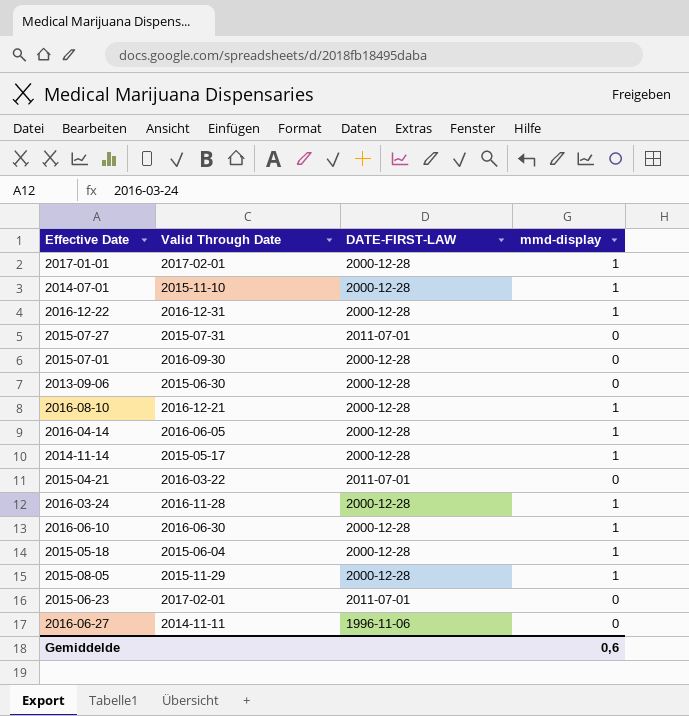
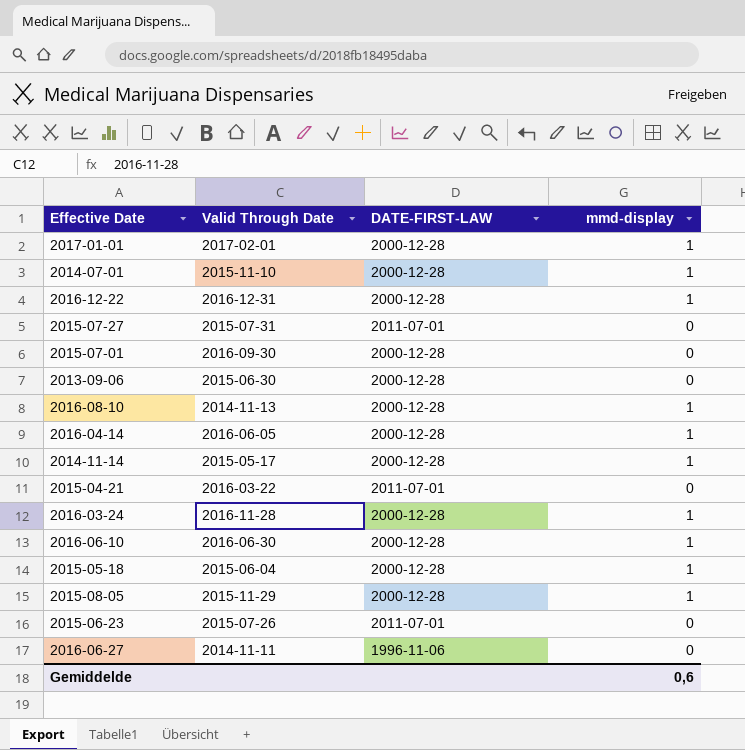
2016-08-10 | Valid Through Date: 2016-12-21 -> 2014-11-13
2015-06-23 | Valid Through Date: 2017-02-01 -> 2015-07-26

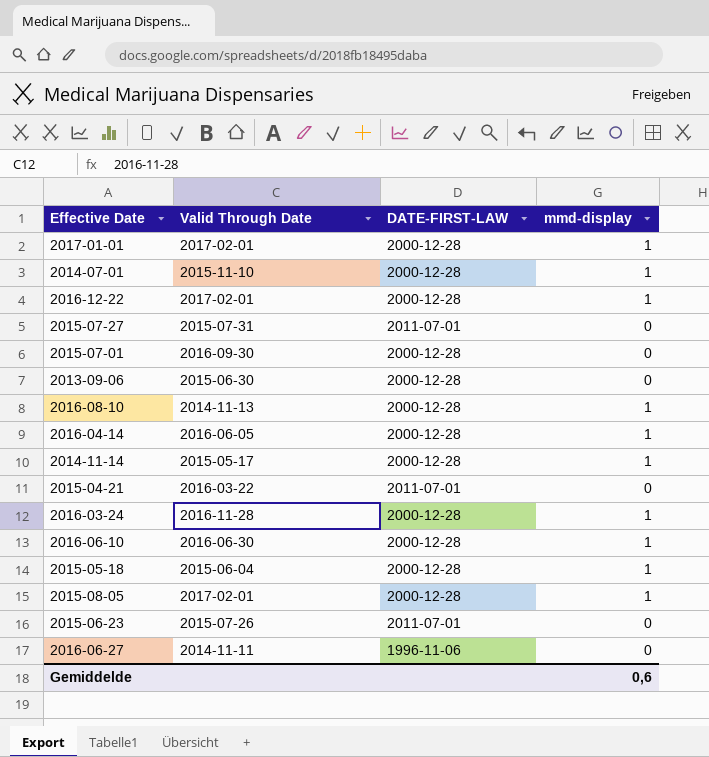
2016-12-22 | Valid Through Date: 2016-12-31 -> 2017-02-01
2015-08-05 | Valid Through Date: 2015-11-29 -> 2017-02-01

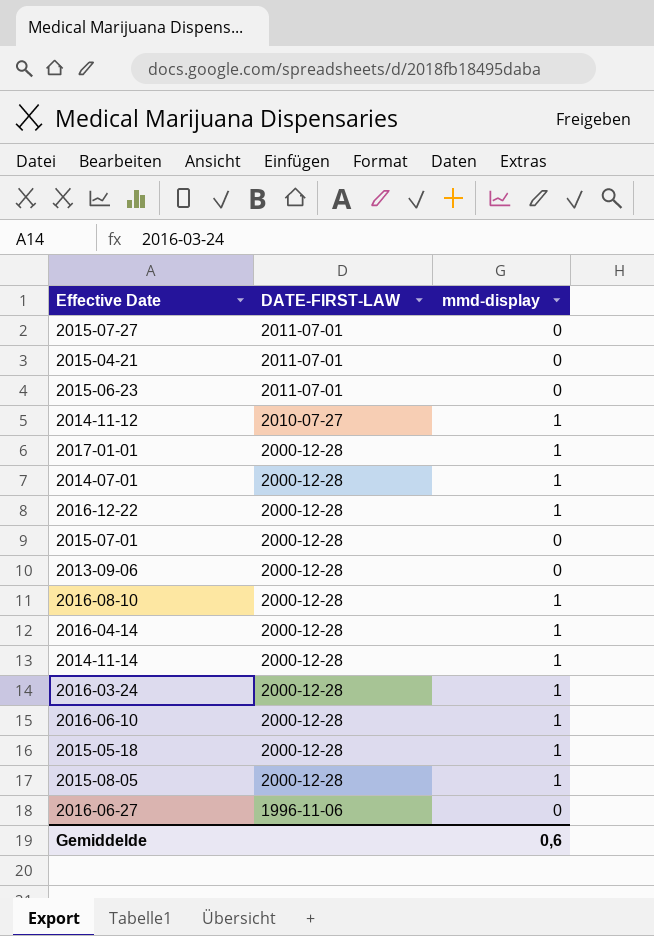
row order: none -> DATE-FIRST-LAW descending
column Valid Through Date | position: 2 -> none
row 2014-11-12: none -> 2010-07-27 | 1

